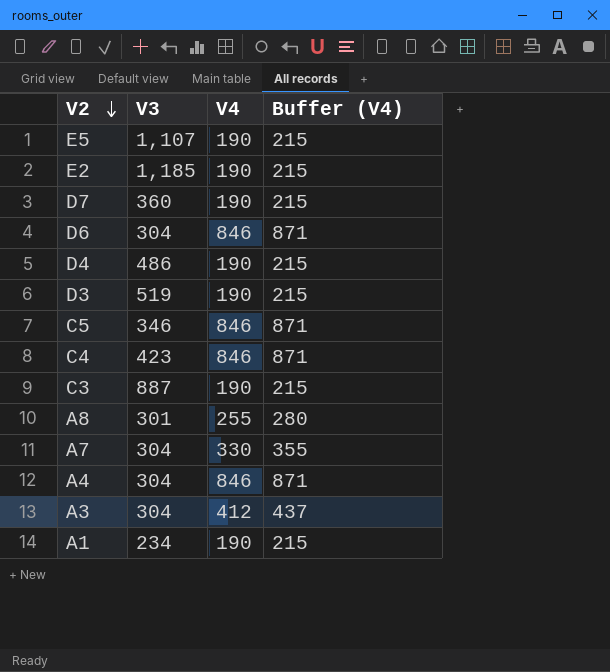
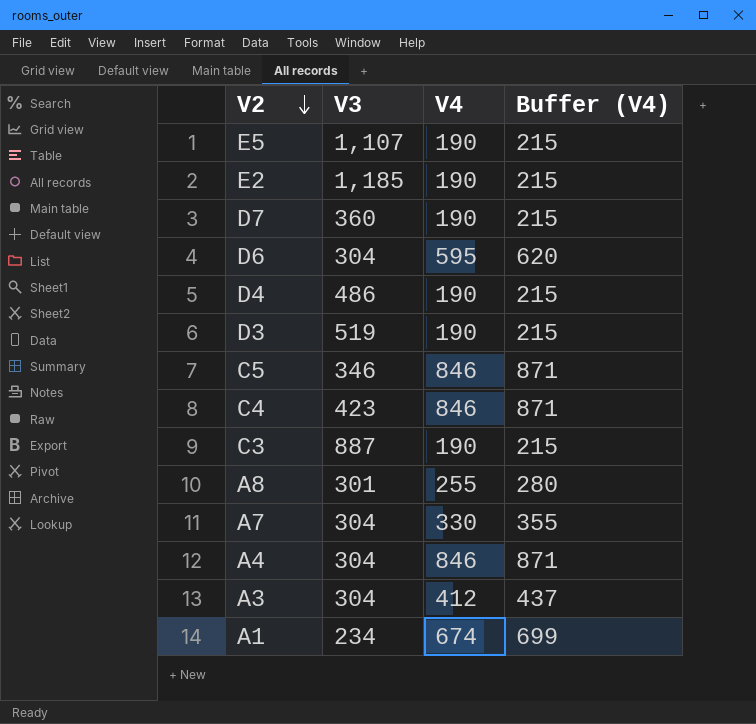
D6 | V4: 846 -> 595
D6 | Buffer (V4): 871 -> 620
A1 | V4: 190 -> 674
A1 | Buffer (V4): 215 -> 699

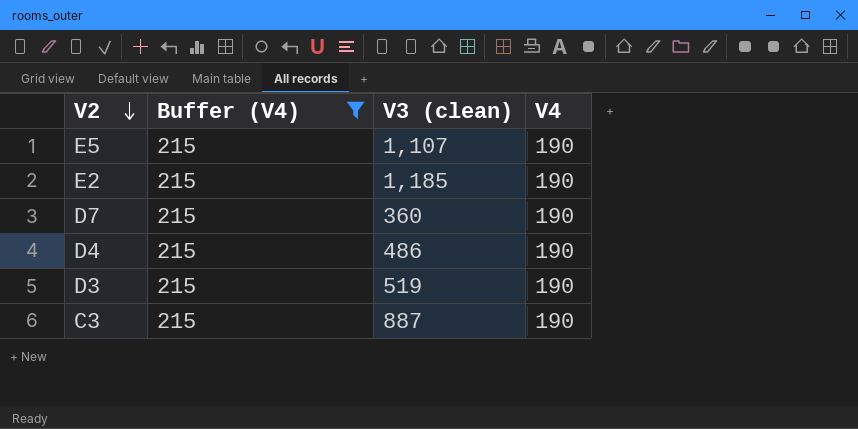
filter: none -> Buffer (V4) = 215
column Buffer (V4) | position: 4 -> 2
column name: V3 -> V3 (clean)

